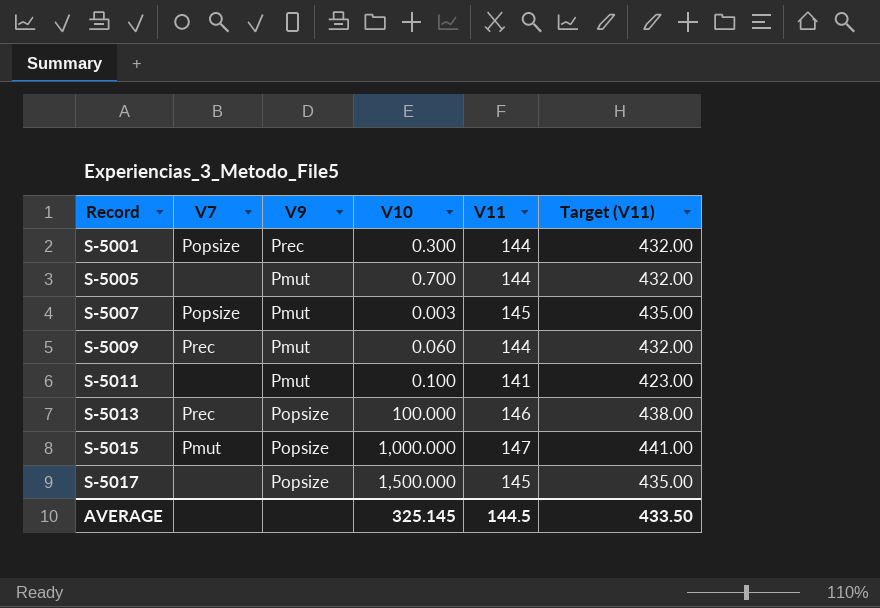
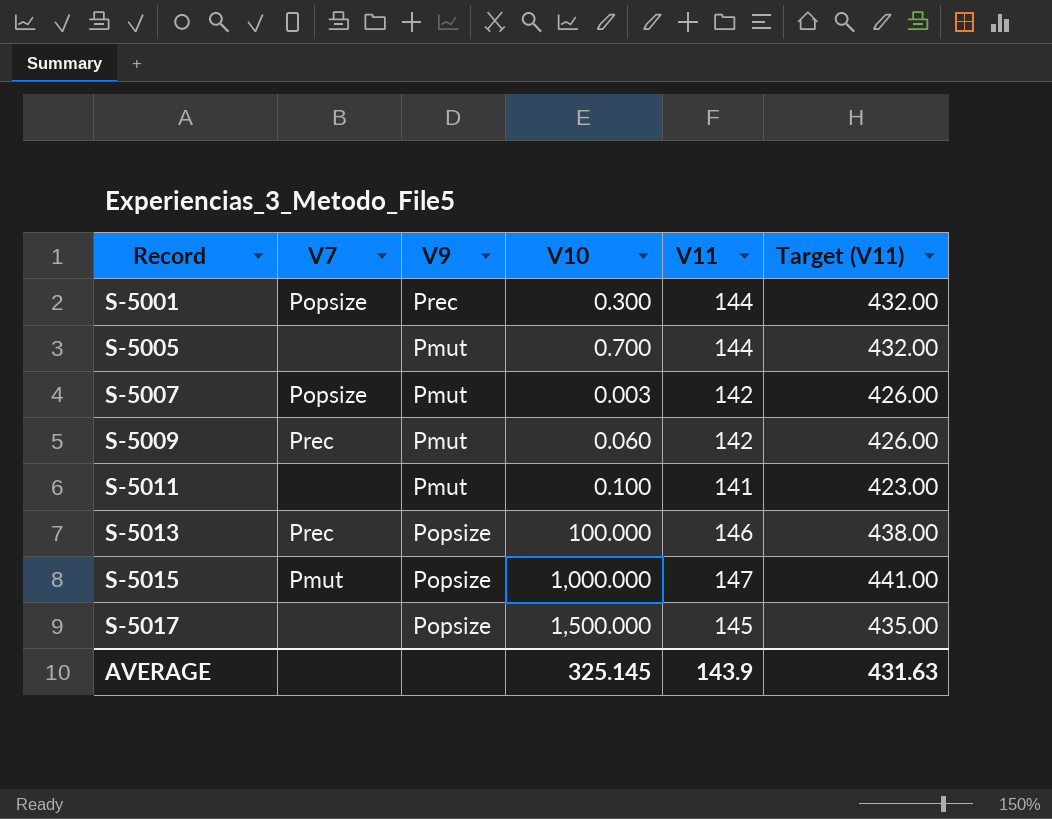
S-5007 | V11: 145 -> 142
S-5007 | Target (V11): 435.00 -> 426.00
S-5009 | V11: 144 -> 142
S-5009 | Target (V11): 432.00 -> 426.00
AVERAGE | V11: 144.5 -> 143.9
AVERAGE | Target (V11): 433.50 -> 431.63

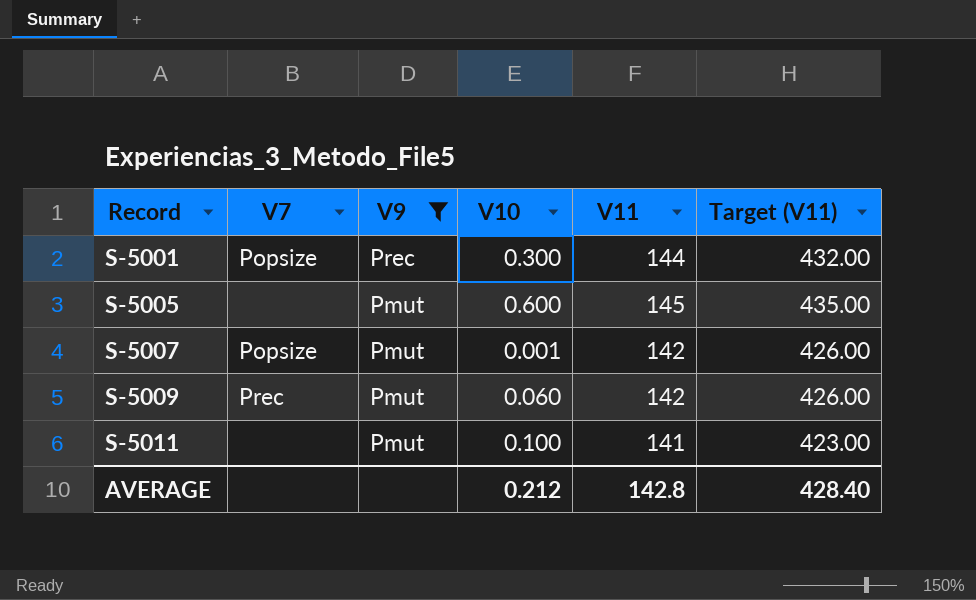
filter: none -> V9 != Popsize
S-5005 | V10: 0.700 -> 0.600
S-5005 | V11: 144 -> 145
S-5005 | Target (V11): 432.00 -> 435.00
S-5007 | V10: 0.003 -> 0.001
AVERAGE | V10: 325.145 -> 0.212
AVERAGE | V11: 143.9 -> 142.8
AVERAGE | Target (V11): 431.63 -> 428.40

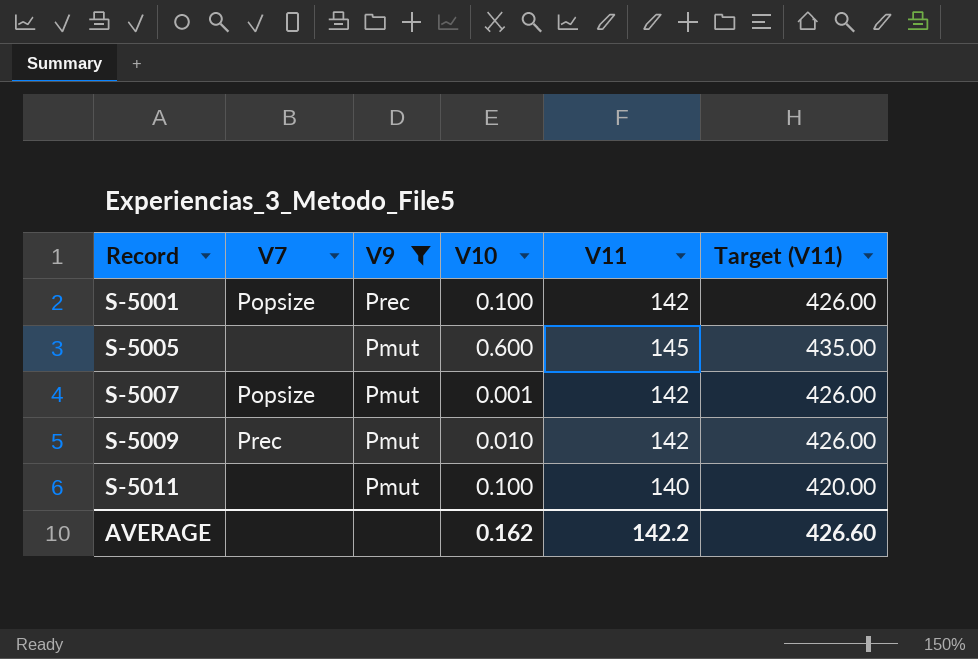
S-5001 | V10: 0.300 -> 0.100
S-5001 | V11: 144 -> 142
S-5001 | Target (V11): 432.00 -> 426.00
S-5009 | V10: 0.060 -> 0.010
S-5011 | V11: 141 -> 140
S-5011 | Target (V11): 423.00 -> 420.00
AVERAGE | V10: 0.212 -> 0.162
AVERAGE | V11: 142.8 -> 142.2
AVERAGE | Target (V11): 428.40 -> 426.60

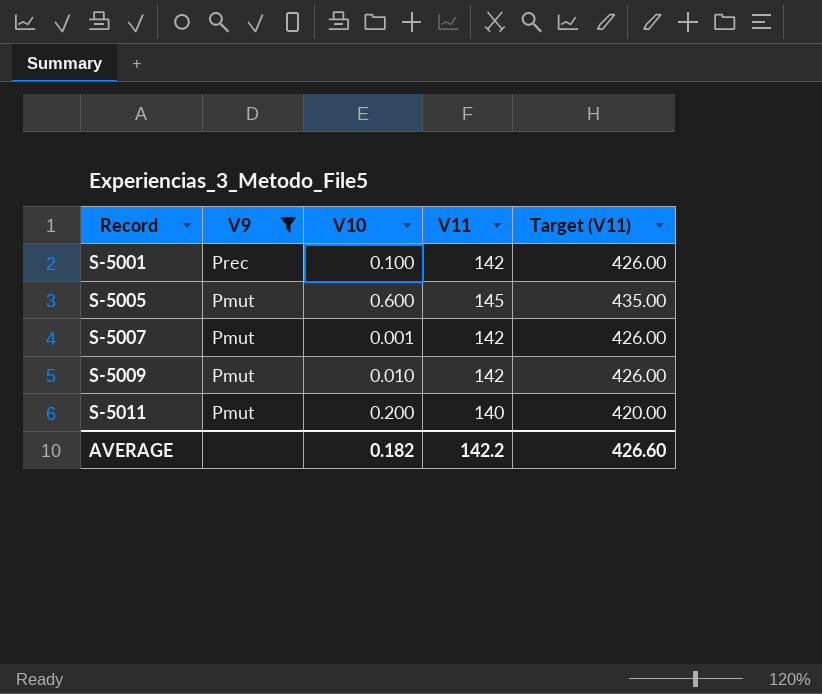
column V7 | position: 2 -> none
S-5011 | V10: 0.100 -> 0.200
AVERAGE | V10: 0.162 -> 0.182

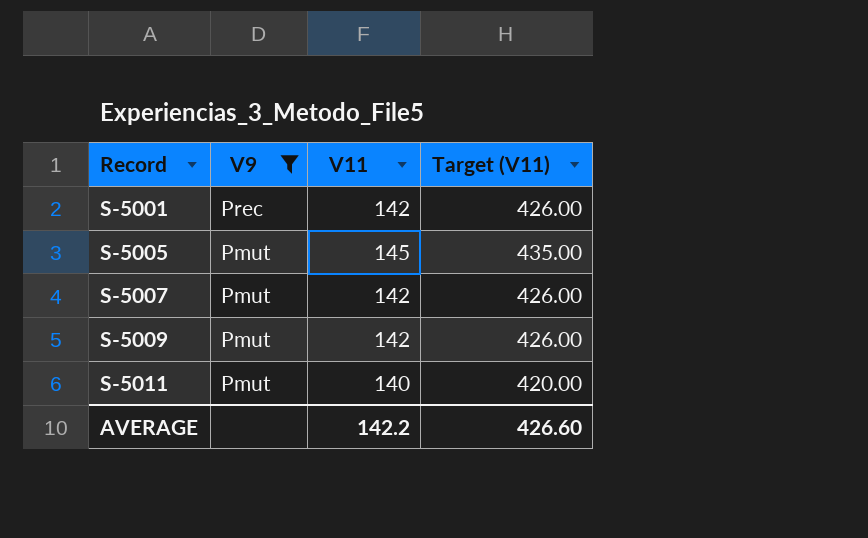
column V10 | position: 3 -> none

